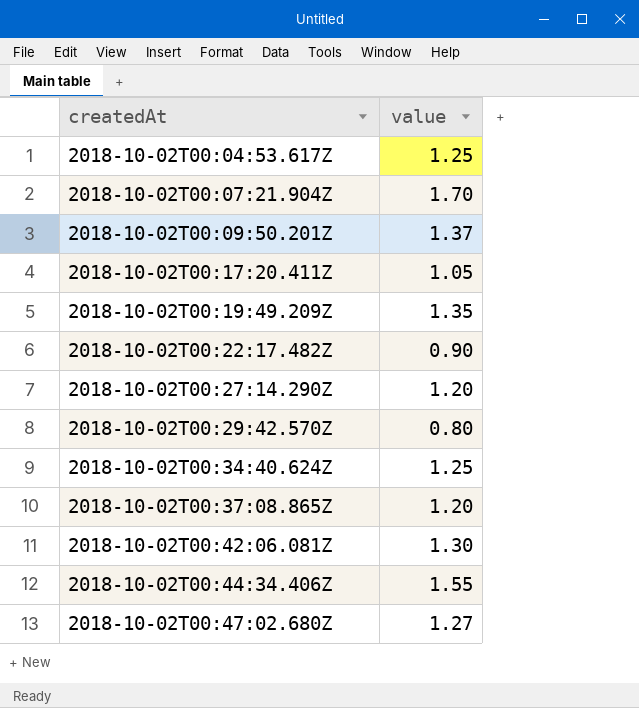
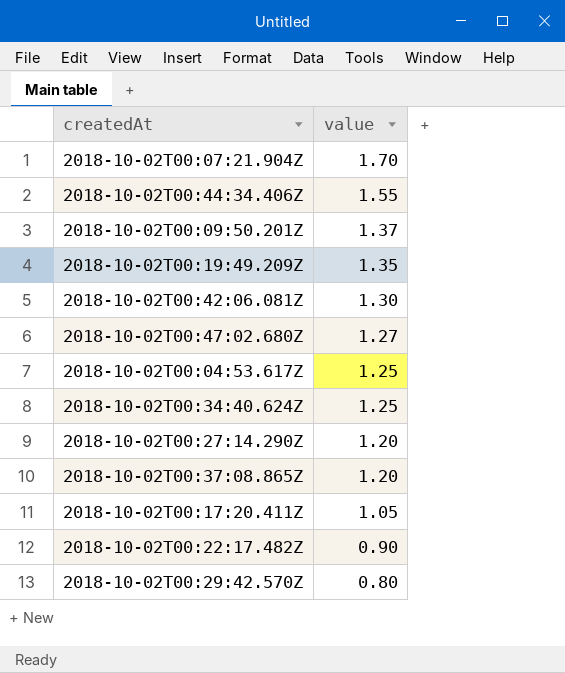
row order: createdAt ascending -> value descending

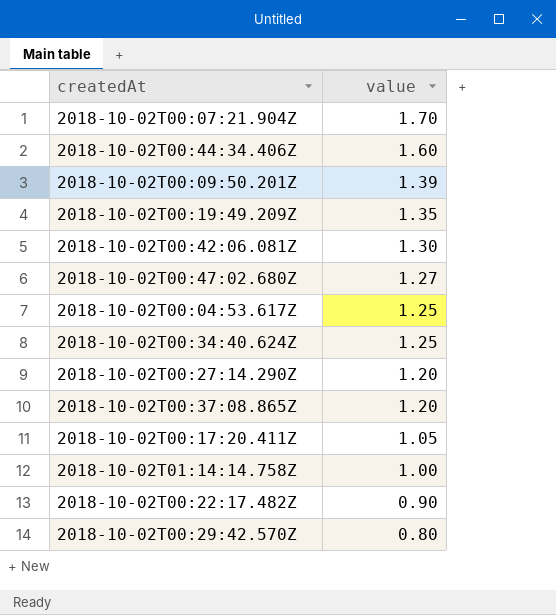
2018-10-02T00:44:34.406Z | value: 1.55 -> 1.60
2018-10-02T00:09:50.201Z | value: 1.37 -> 1.39
row 2018-10-02T01:14:14.758Z: none -> 1.00

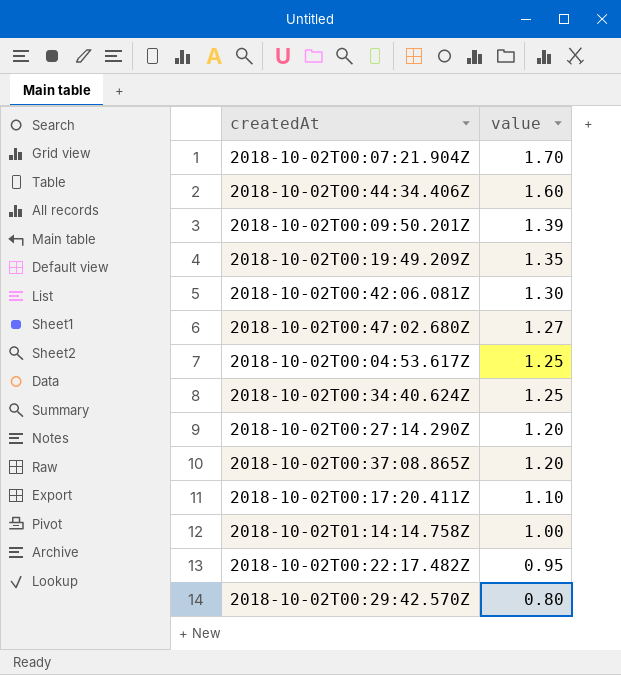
2018-10-02T00:17:20.411Z | value: 1.05 -> 1.10
2018-10-02T00:22:17.482Z | value: 0.90 -> 0.95

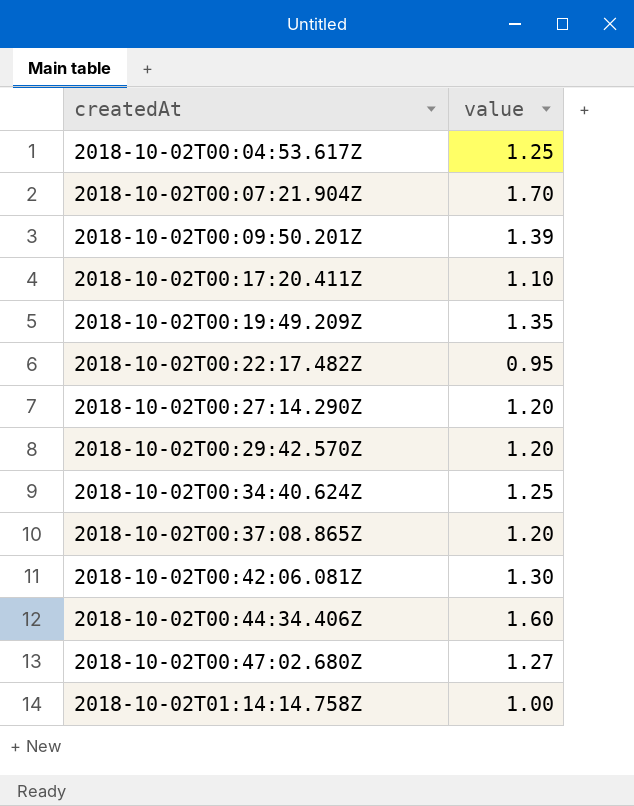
row order: value descending -> createdAt ascending
2018-10-02T00:29:42.570Z | value: 0.80 -> 1.20

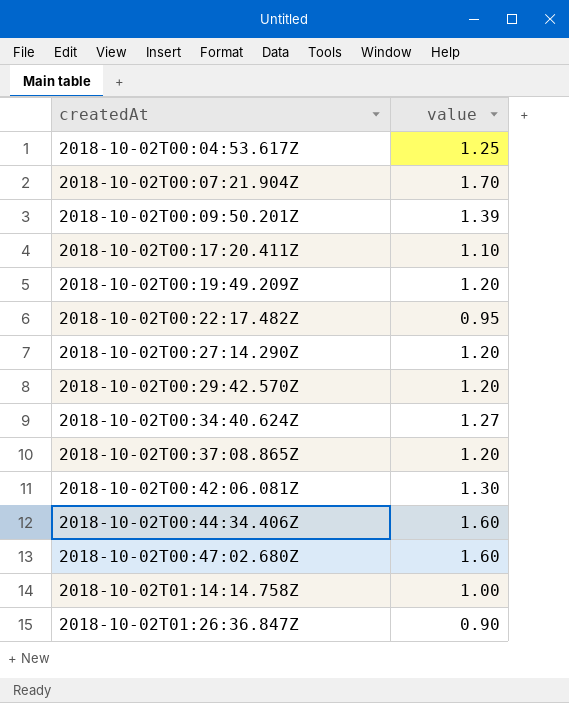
2018-10-02T00:19:49.209Z | value: 1.35 -> 1.20
2018-10-02T00:34:40.624Z | value: 1.25 -> 1.27
2018-10-02T00:47:02.680Z | value: 1.27 -> 1.60
row 2018-10-02T01:26:36.847Z: none -> 0.90

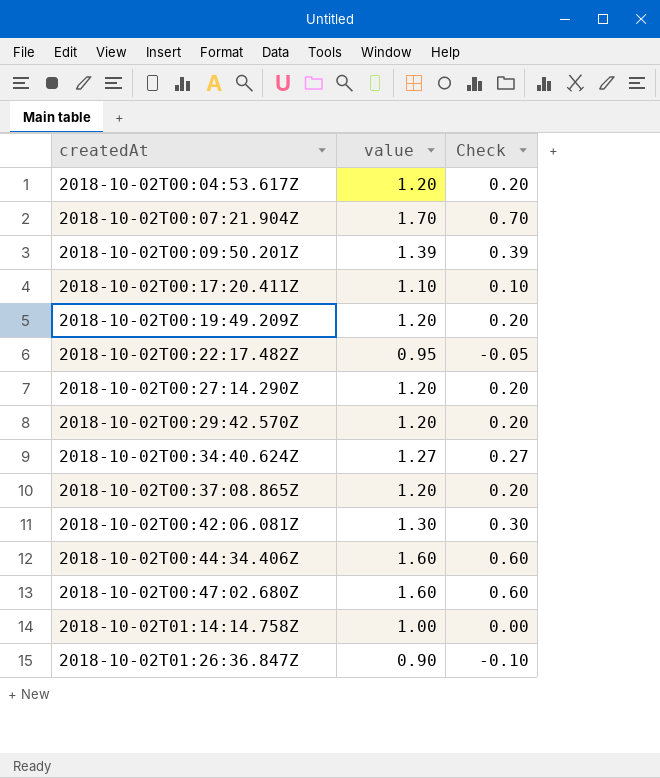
column Check | formula: none -> [value] - 1
2018-10-02T00:04:53.617Z | value: 1.25 -> 1.20

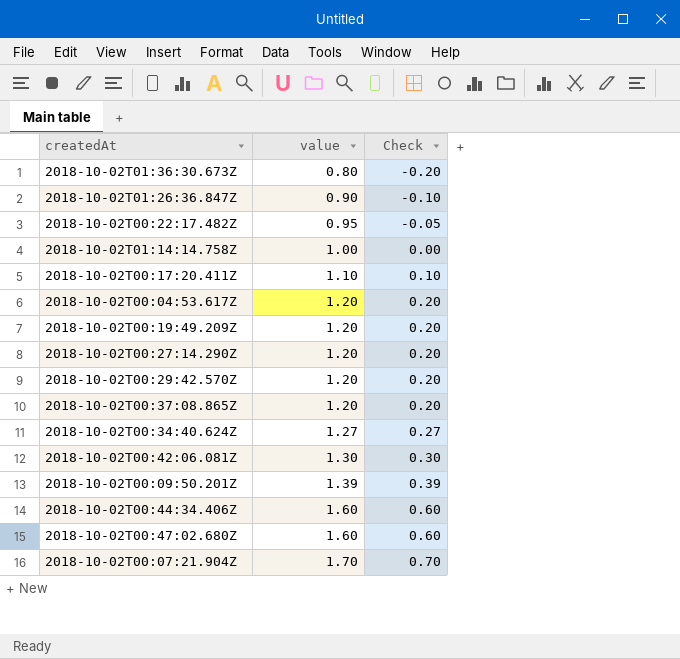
row order: createdAt ascending -> value ascending
row 2018-10-02T01:36:30.673Z: none -> 0.80 | -0.20

